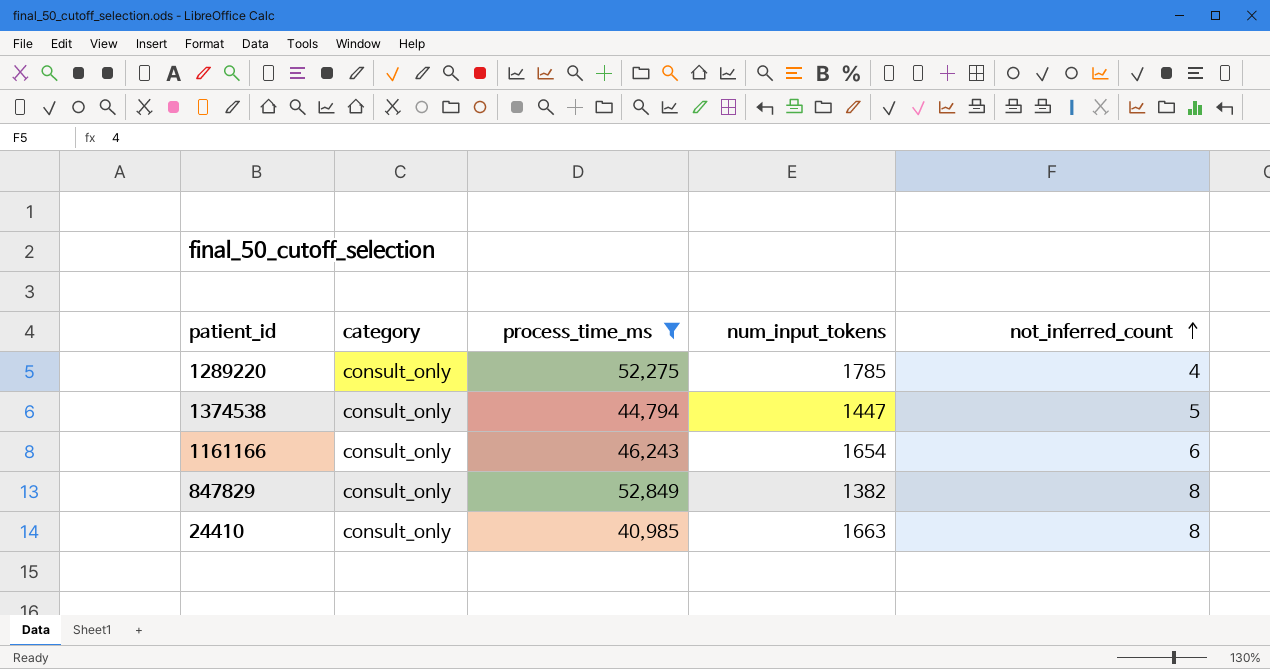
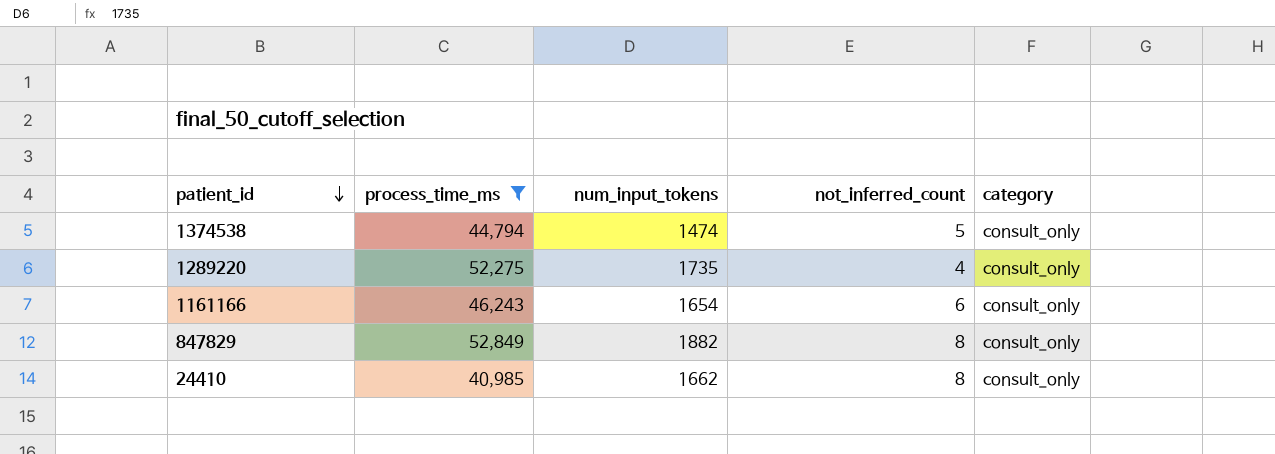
row order: not_inferred_count ascending -> patient_id descending
column category | position: 2 -> 5
1374538 | num_input_tokens: 1447 -> 1474
1289220 | num_input_tokens: 1785 -> 1735
847829 | num_input_tokens: 1382 -> 1882
24410 | num_input_tokens: 1663 -> 1662

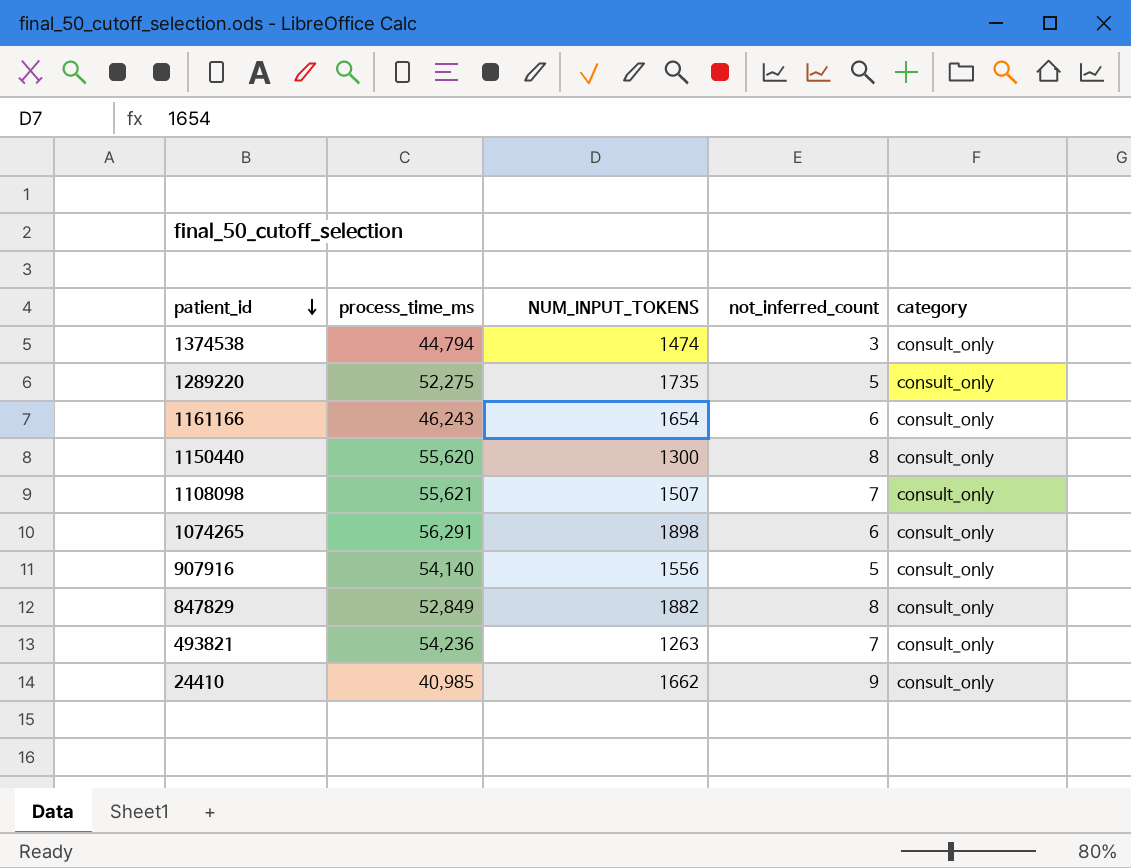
filter: process_time_ms <= 52,849 -> none
column name: num_input_tokens -> NUM_INPUT_TOKENS
1374538 | not_inferred_count: 5 -> 3
1289220 | not_inferred_count: 4 -> 5
24410 | not_inferred_count: 8 -> 9

